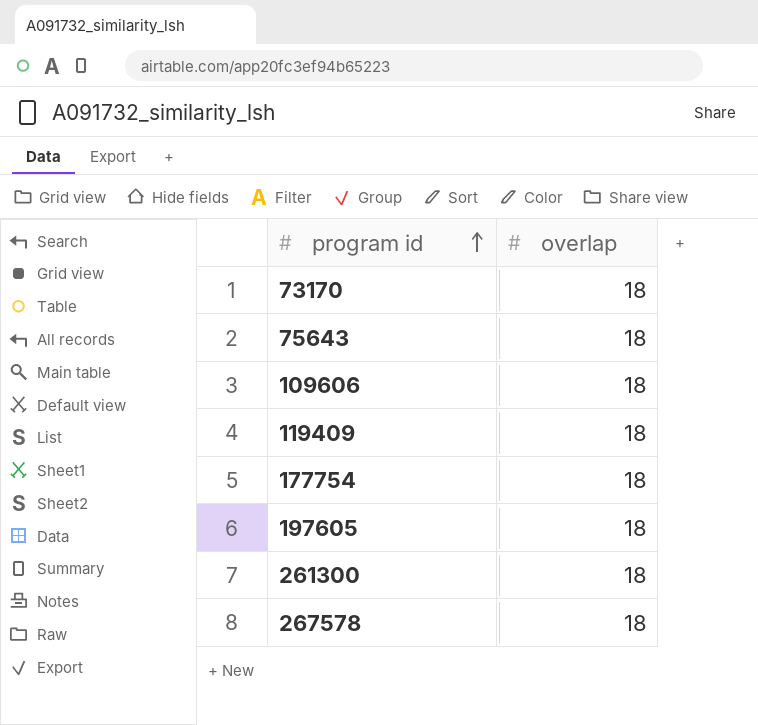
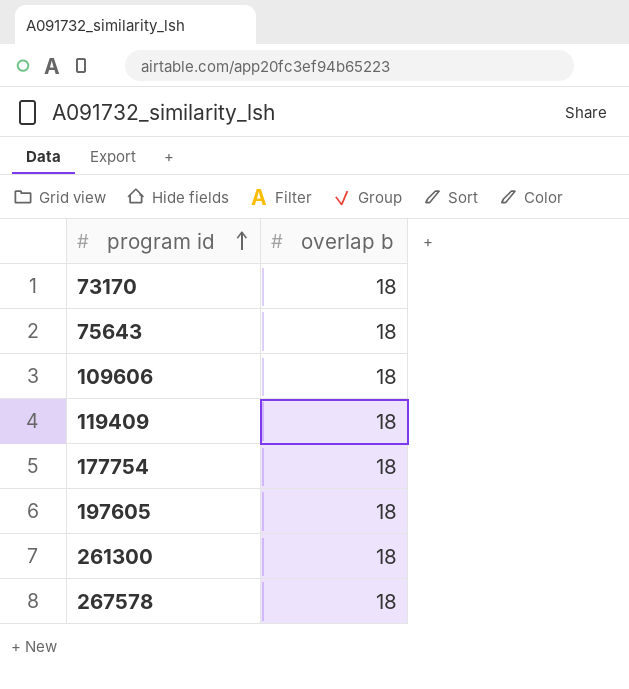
column name: overlap -> overlap b

